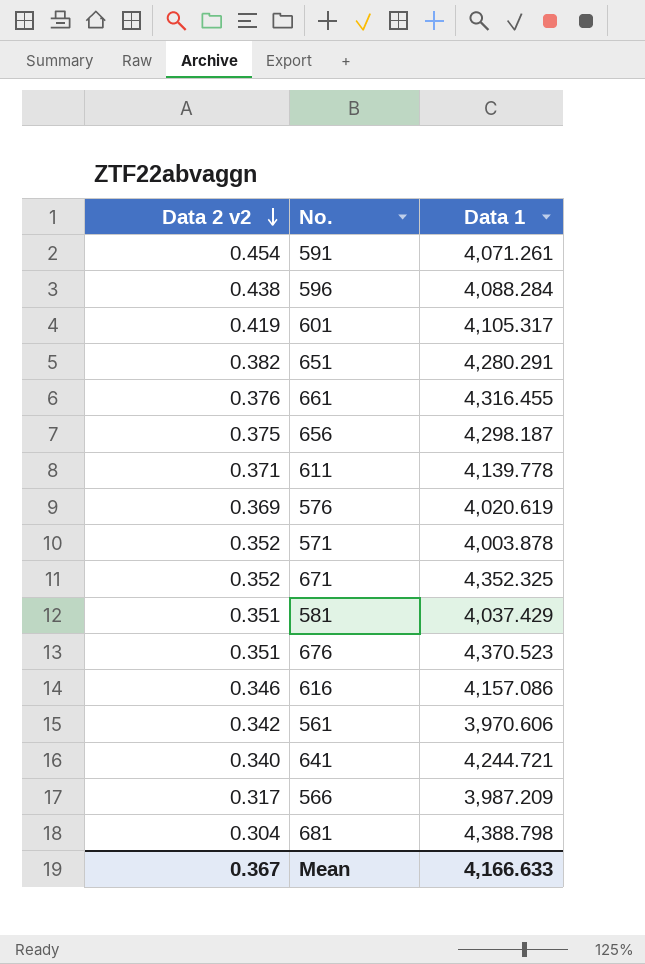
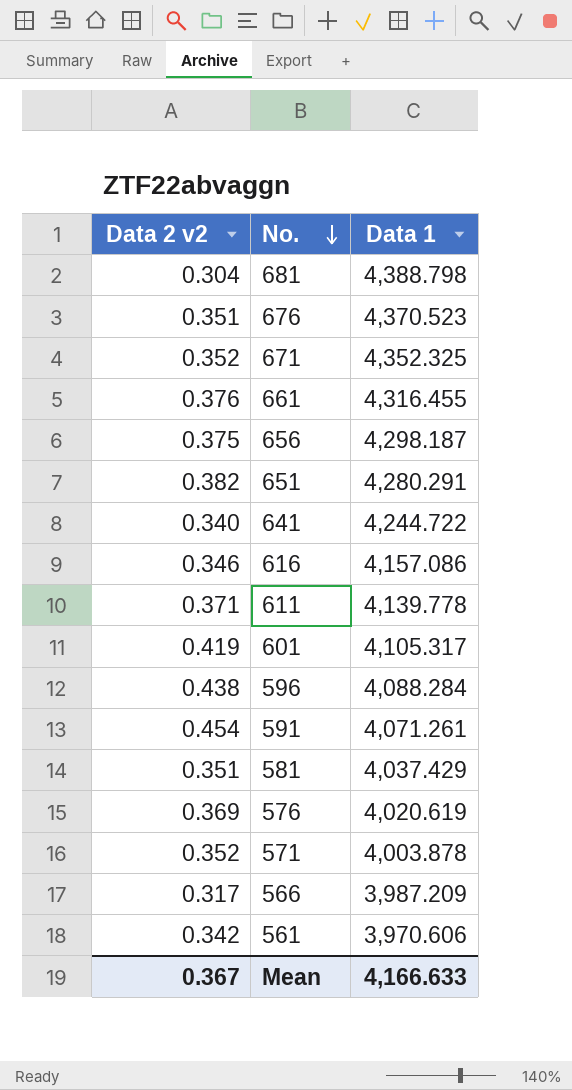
row order: Data 2 v2 descending -> No. descending
641 | Data 1: 4,244.721 -> 4,244.722

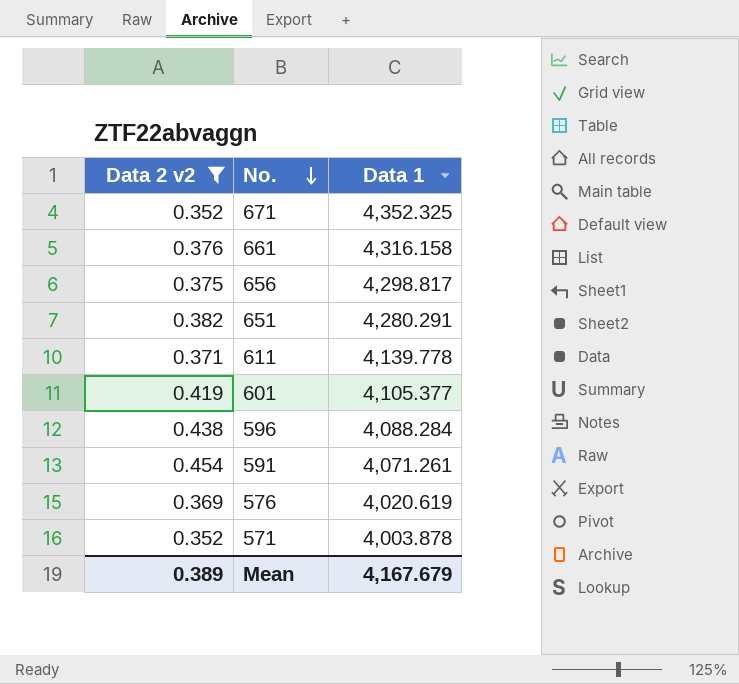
filter: none -> Data 2 v2 >= 0.352
661 | Data 1: 4,316.455 -> 4,316.158
656 | Data 1: 4,298.187 -> 4,298.817
601 | Data 1: 4,105.317 -> 4,105.377
Mean | Data 2 v2: 0.367 -> 0.389
Mean | Data 1: 4,166.633 -> 4,167.679

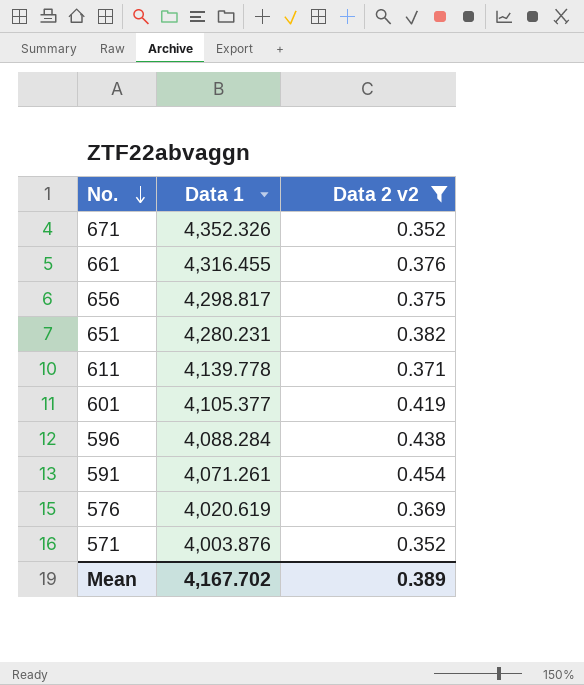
column Data 2 v2 | position: 1 -> 3
671 | Data 1: 4,352.325 -> 4,352.326
661 | Data 1: 4,316.158 -> 4,316.455
651 | Data 1: 4,280.291 -> 4,280.231
571 | Data 1: 4,003.878 -> 4,003.876
Mean | Data 1: 4,167.679 -> 4,167.702

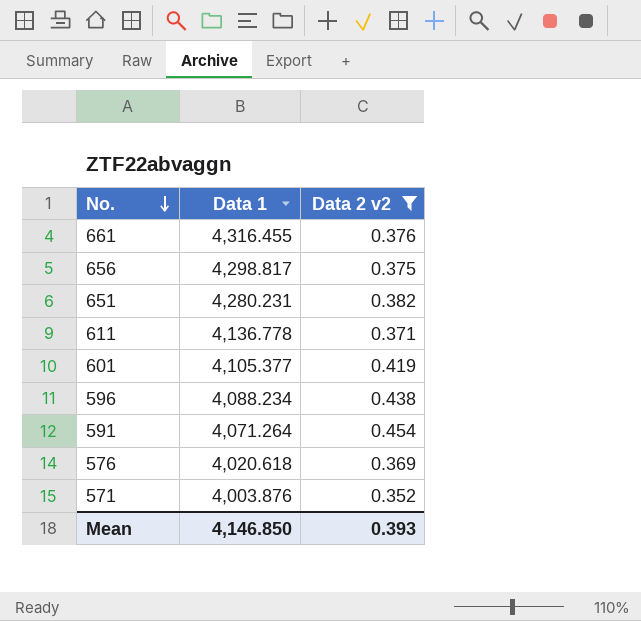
row 671: 4,352.326 | 0.352 -> none
611 | Data 1: 4,139.778 -> 4,136.778
596 | Data 1: 4,088.284 -> 4,088.234
591 | Data 1: 4,071.261 -> 4,071.264
576 | Data 1: 4,020.619 -> 4,020.618
Mean | Data 1: 4,167.702 -> 4,146.850
Mean | Data 2 v2: 0.389 -> 0.393

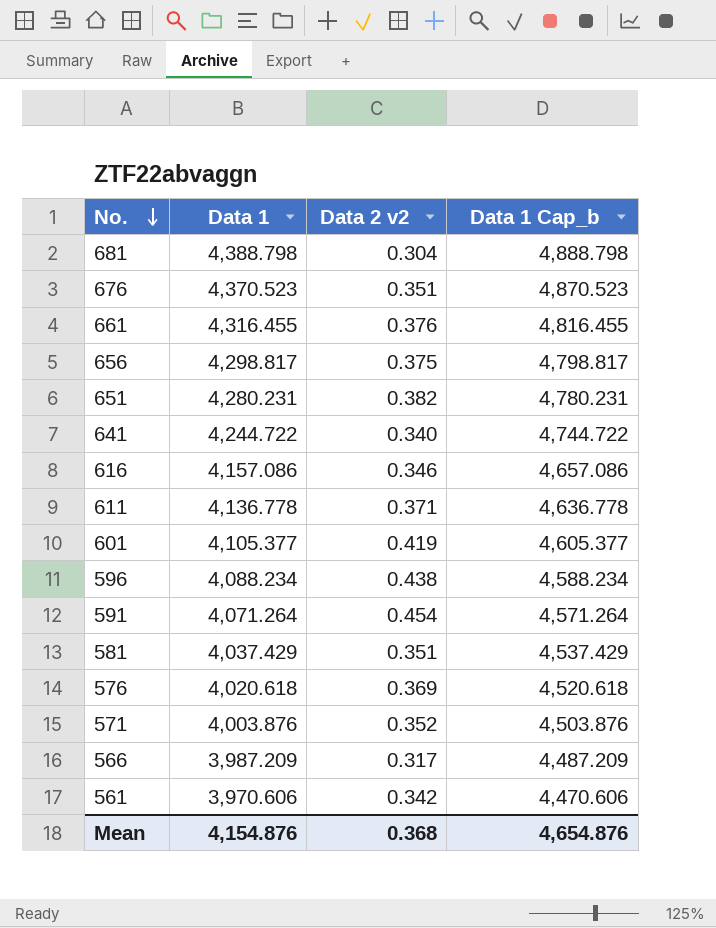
filter: Data 2 v2 >= 0.352 -> none
column Data 1 Cap_b | formula: none -> [Data 1] + 500
Mean | Data 1: 4,146.850 -> 4,154.876
Mean | Data 2 v2: 0.393 -> 0.368

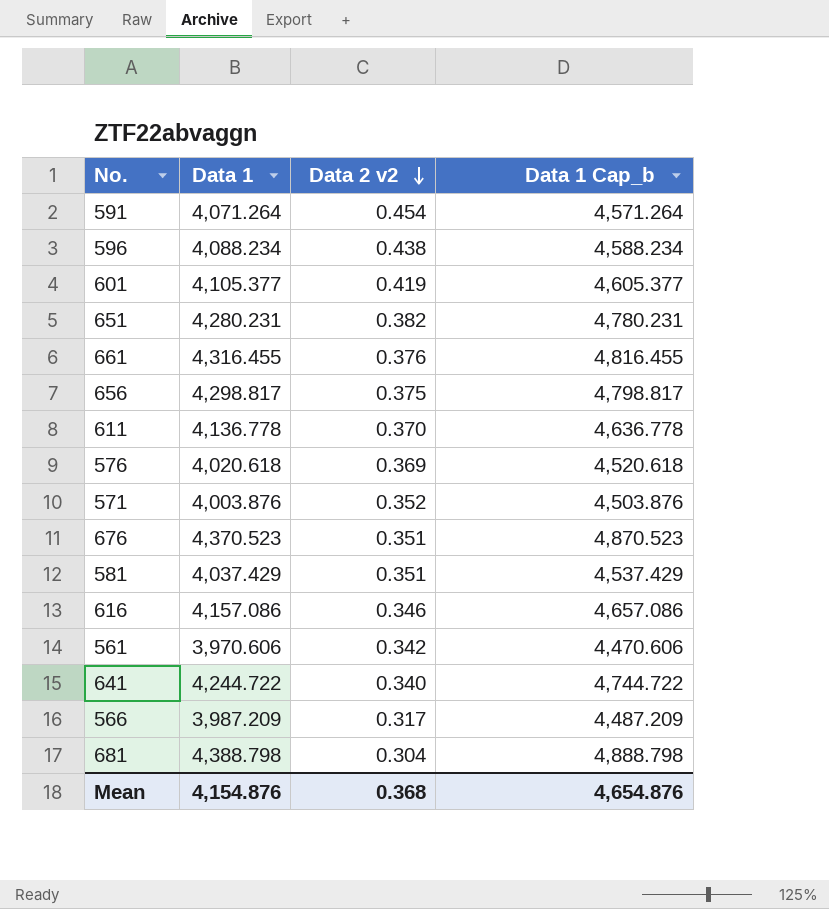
row order: No. descending -> Data 2 v2 descending
611 | Data 2 v2: 0.371 -> 0.370

